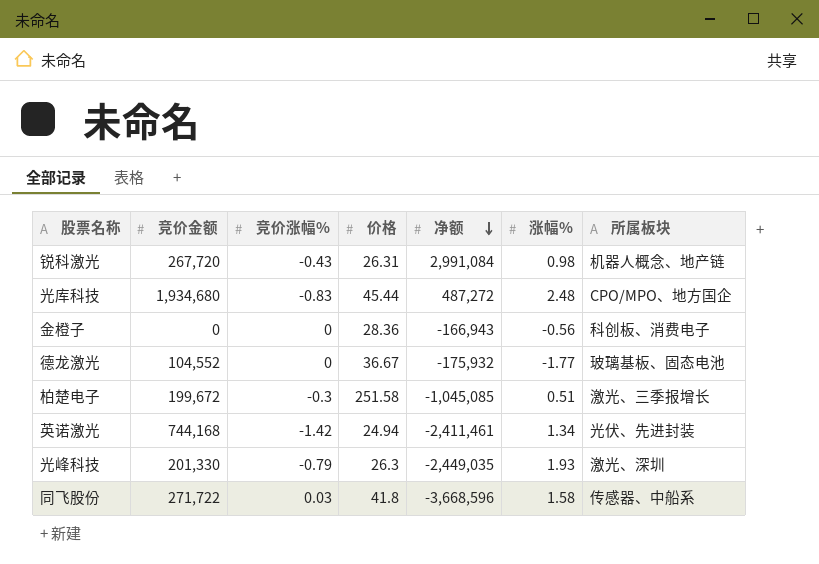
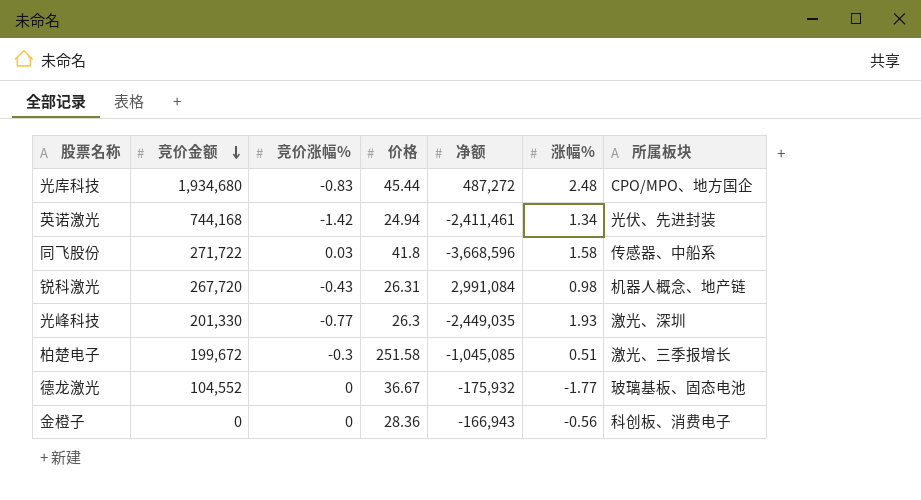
row order: 净额 descending -> 竞价金额 descending
光峰科技 | 竞价涨幅%: -0.79 -> -0.77

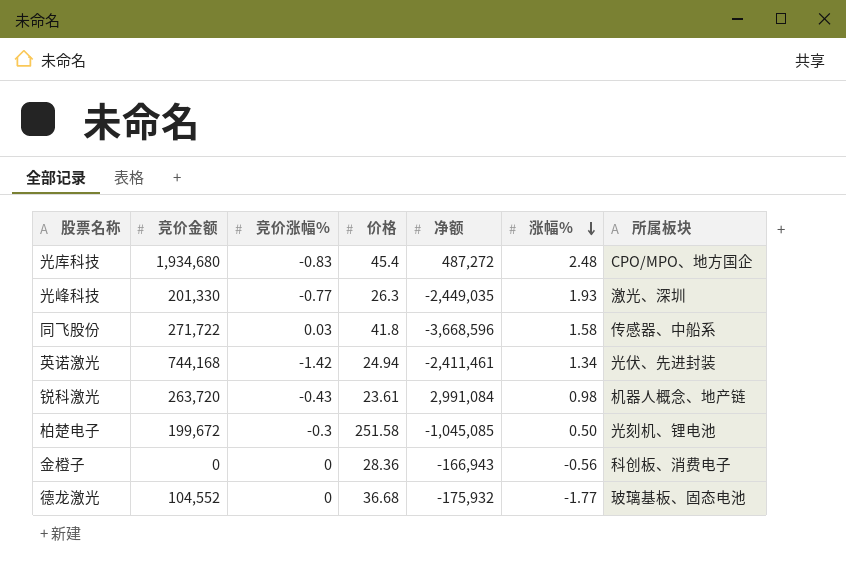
row order: 竞价金额 descending -> 涨幅% descending
光库科技 | 价格: 45.44 -> 45.4
锐科激光 | 竞价金额: 267,720 -> 263,720
锐科激光 | 价格: 26.31 -> 23.61
柏楚电子 | 涨幅%: 0.51 -> 0.50
柏楚电子 | 所属板块: 激光、三季报增长 -> 光刻机、锂电池
德龙激光 | 价格: 36.67 -> 36.68

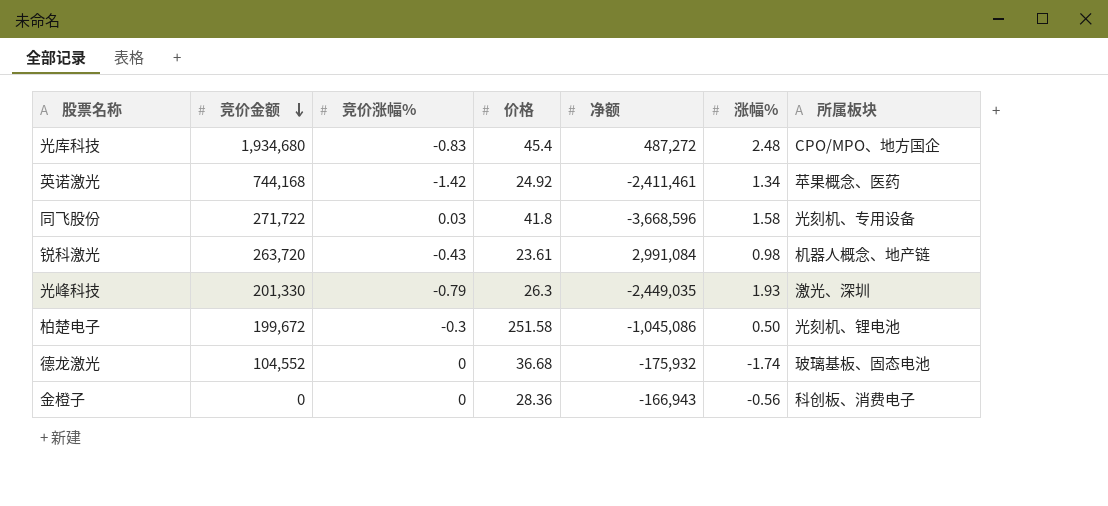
row order: 涨幅% descending -> 竞价金额 descending
英诺激光 | 价格: 24.94 -> 24.92
英诺激光 | 所属板块: 光伏、先进封装 -> 苹果概念、医药
同飞股份 | 所属板块: 传感器、中船系 -> 光刻机、专用设备
光峰科技 | 竞价涨幅%: -0.77 -> -0.79
柏楚电子 | 净额: -1,045,085 -> -1,045,086
德龙激光 | 涨幅%: -1.77 -> -1.74

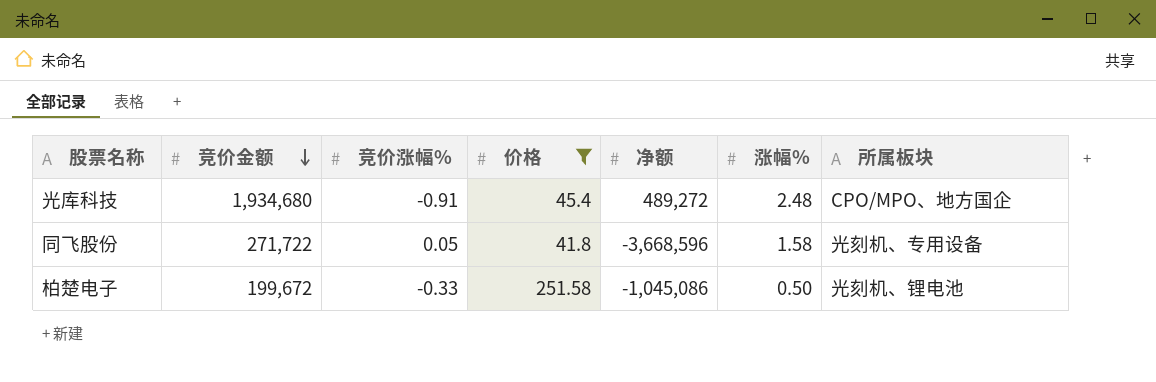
filter: none -> 价格 >= 41.8
光库科技 | 竞价涨幅%: -0.83 -> -0.91
光库科技 | 净额: 487,272 -> 489,272
同飞股份 | 竞价涨幅%: 0.03 -> 0.05
柏楚电子 | 竞价涨幅%: -0.3 -> -0.33

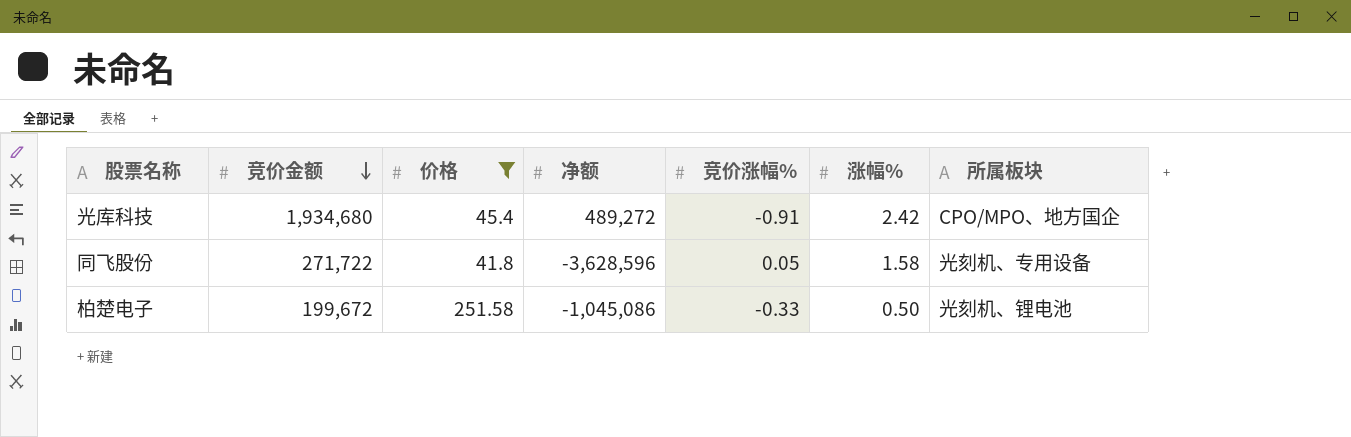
column 竞价涨幅% | position: 3 -> 5
光库科技 | 涨幅%: 2.48 -> 2.42
同飞股份 | 净额: -3,668,596 -> -3,628,596

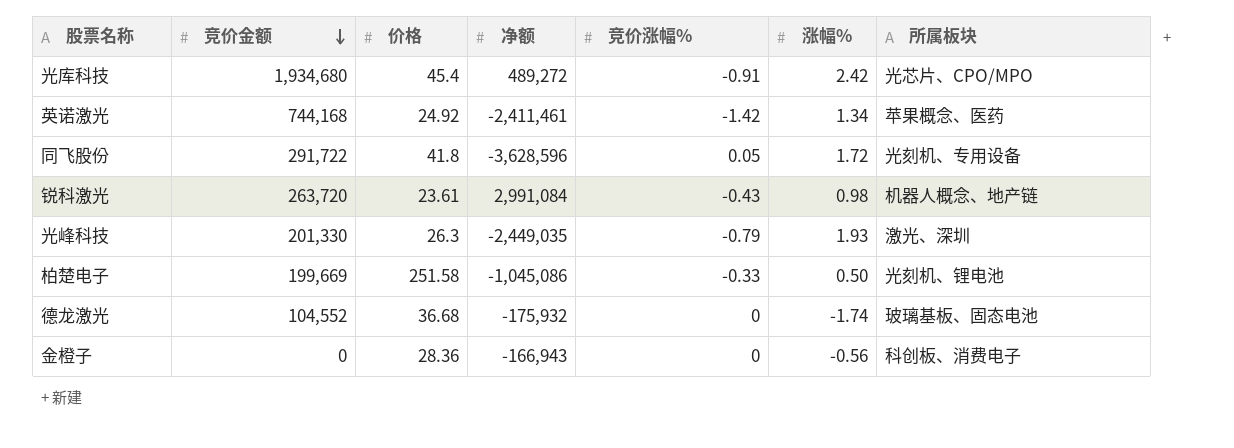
filter: 价格 >= 41.8 -> none
光库科技 | 所属板块: CPO/MPO、地方国企 -> 光芯片、CPO/MPO
同飞股份 | 竞价金额: 271,722 -> 291,722
同飞股份 | 涨幅%: 1.58 -> 1.72
柏楚电子 | 竞价金额: 199,672 -> 199,669

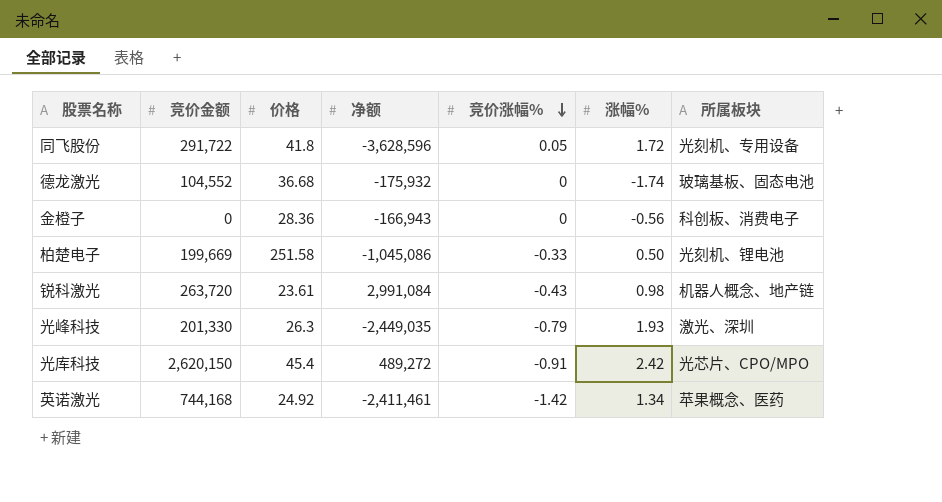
row order: 竞价金额 descending -> 竞价涨幅% descending
光库科技 | 竞价金额: 1,934,680 -> 2,620,150

